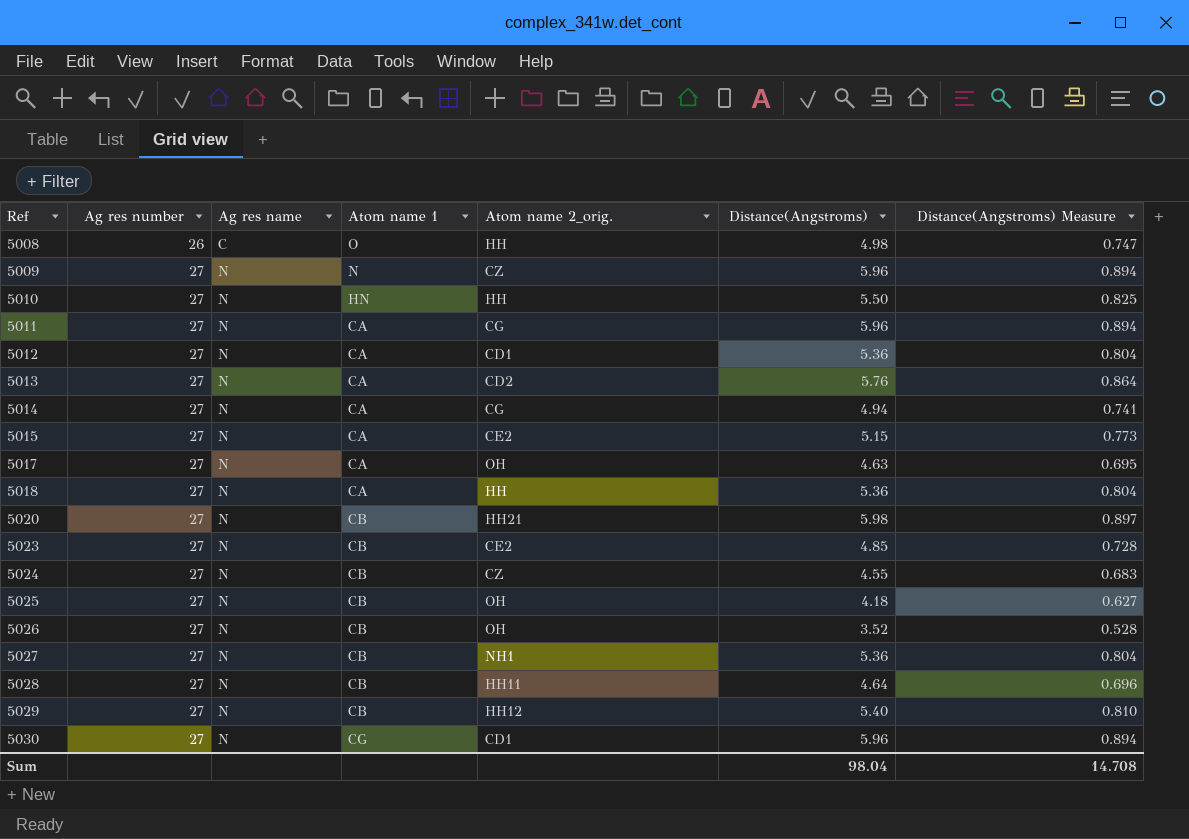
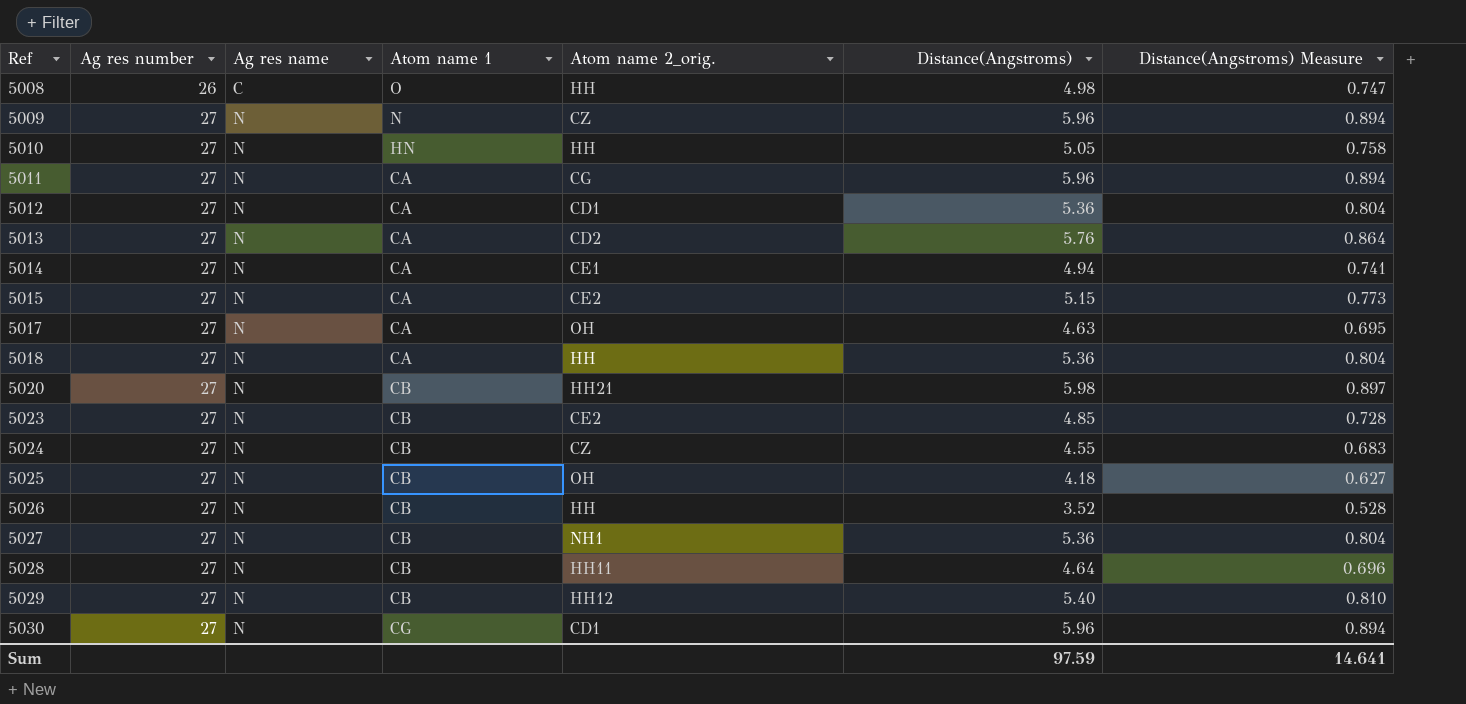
5010 | Distance(Angstroms): 5.50 -> 5.05
5010 | Distance(Angstroms) Measure: 0.825 -> 0.758
5014 | Atom name 2_orig.: CG -> CE1
5026 | Atom name 2_orig.: OH -> HH
Sum | Distance(Angstroms): 98.04 -> 97.59
Sum | Distance(Angstroms) Measure: 14.708 -> 14.641

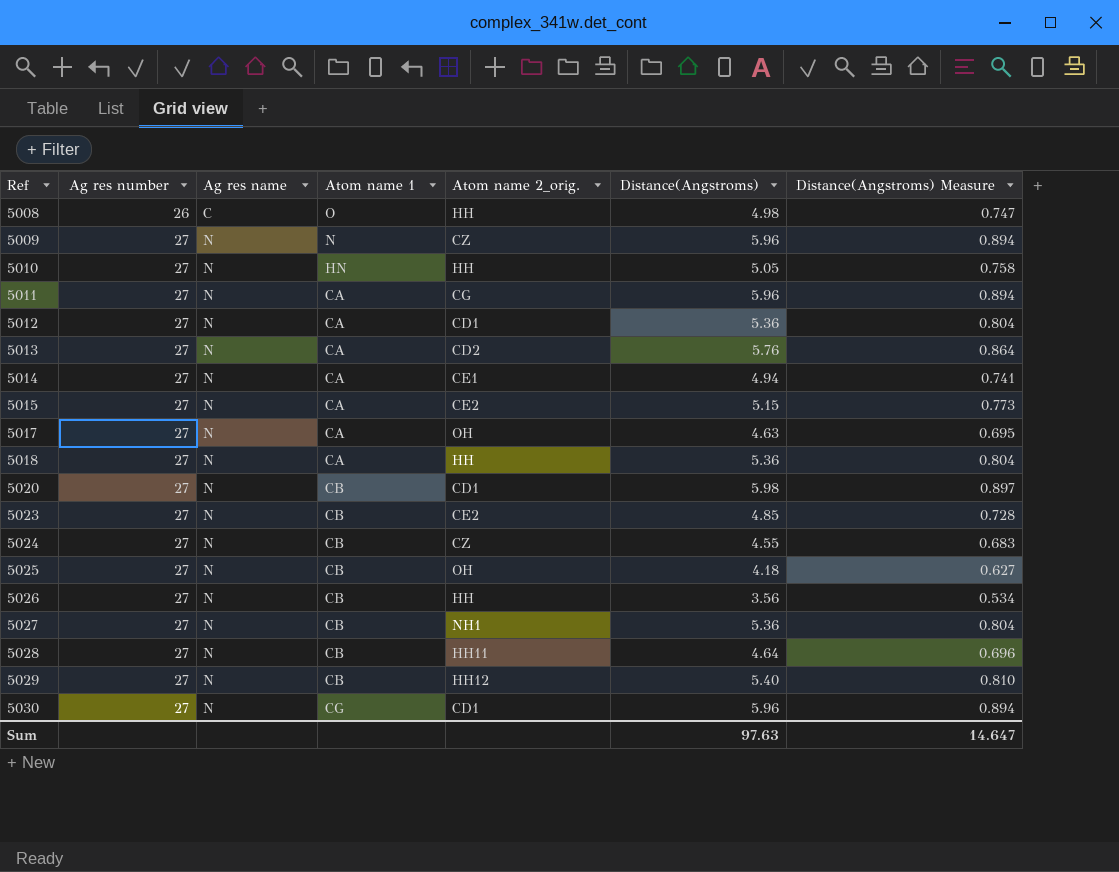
5020 | Atom name 2_orig.: HH21 -> CD1
5026 | Distance(Angstroms): 3.52 -> 3.56
5026 | Distance(Angstroms) Measure: 0.528 -> 0.534
Sum | Distance(Angstroms): 97.59 -> 97.63
Sum | Distance(Angstroms) Measure: 14.641 -> 14.647

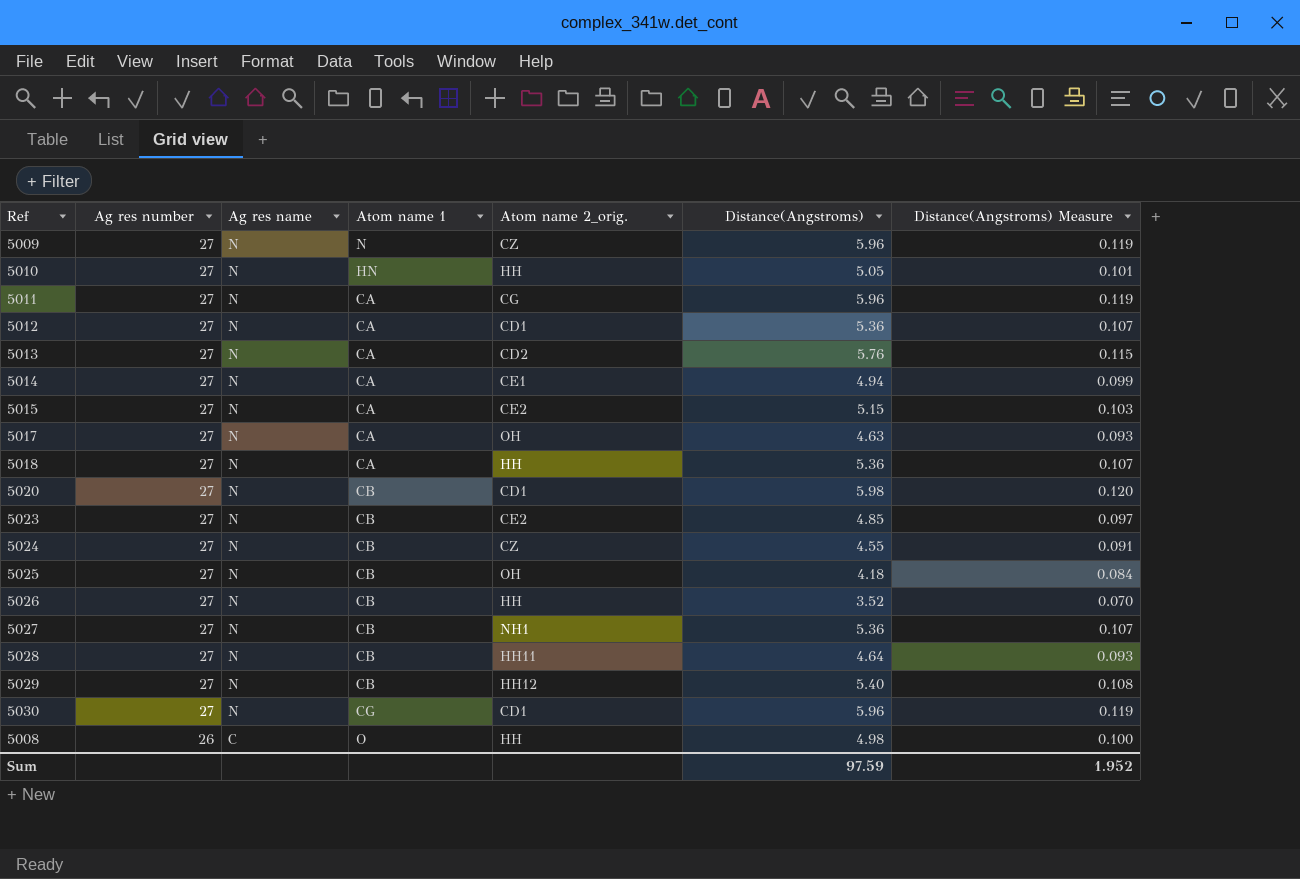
row order: Ref ascending -> Ag res number descending
column Distance(Angstroms) Measure | formula: [Distance(Angstroms)] * 0.15 -> [Distance(Angstroms)] * 0.02
5026 | Distance(Angstroms): 3.56 -> 3.52
Sum | Distance(Angstroms): 97.63 -> 97.59
Sum | Distance(Angstroms) Measure: 14.647 -> 1.952

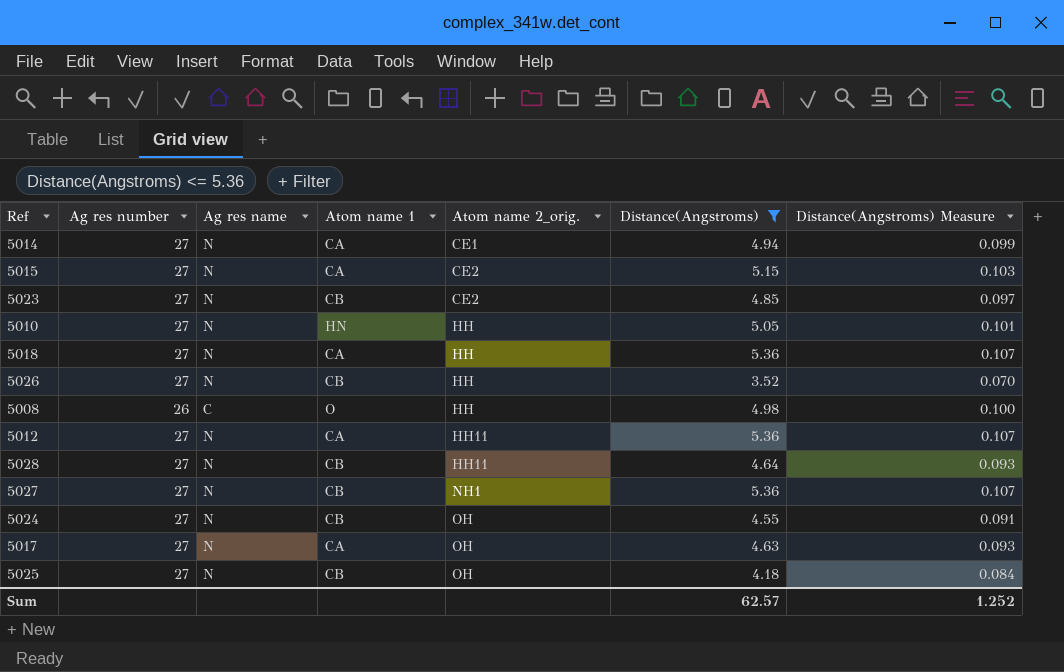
filter: none -> Distance(Angstroms) <= 5.36
row order: Ag res number descending -> Atom name 2_orig. ascending
5012 | Atom name 2_orig.: CD1 -> HH11
5024 | Atom name 2_orig.: CZ -> OH
Sum | Distance(Angstroms): 97.59 -> 62.57
Sum | Distance(Angstroms) Measure: 1.952 -> 1.252

